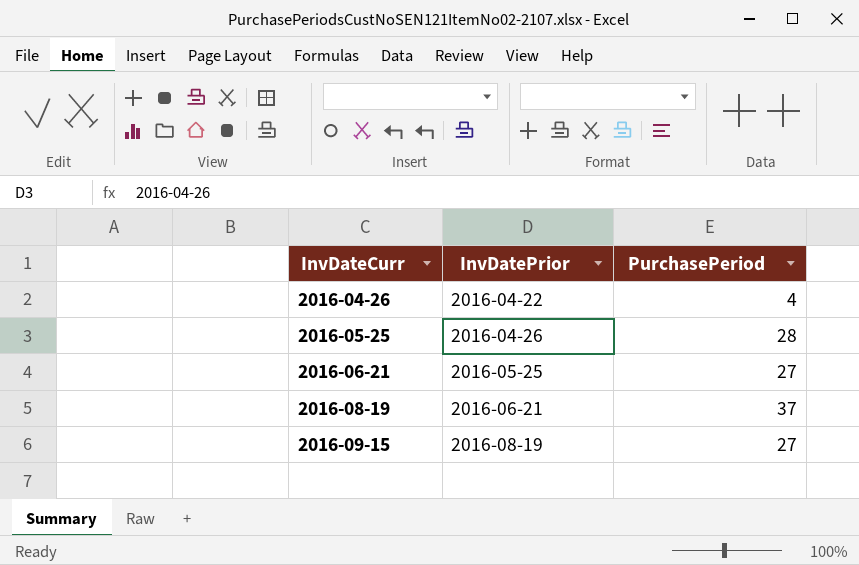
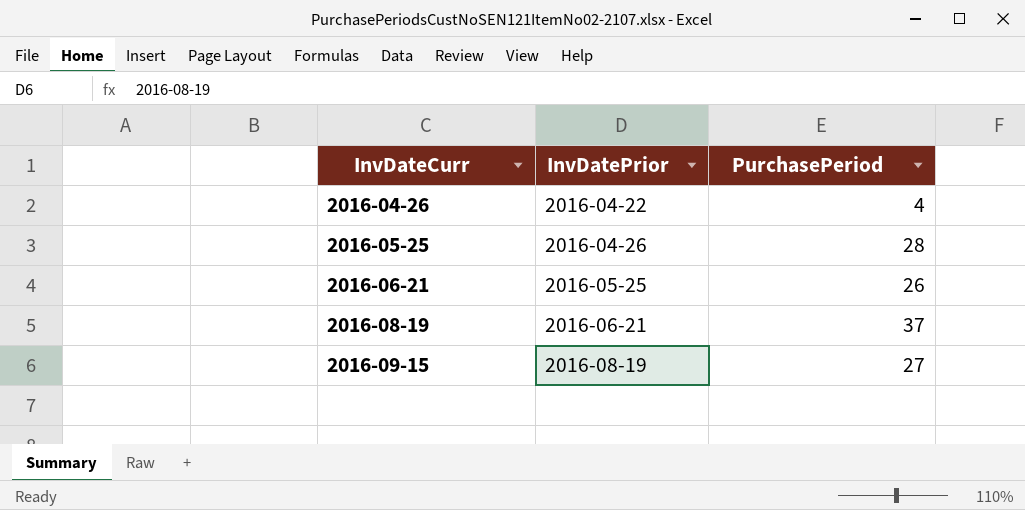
2016-06-21 | PurchasePeriod: 27 -> 26

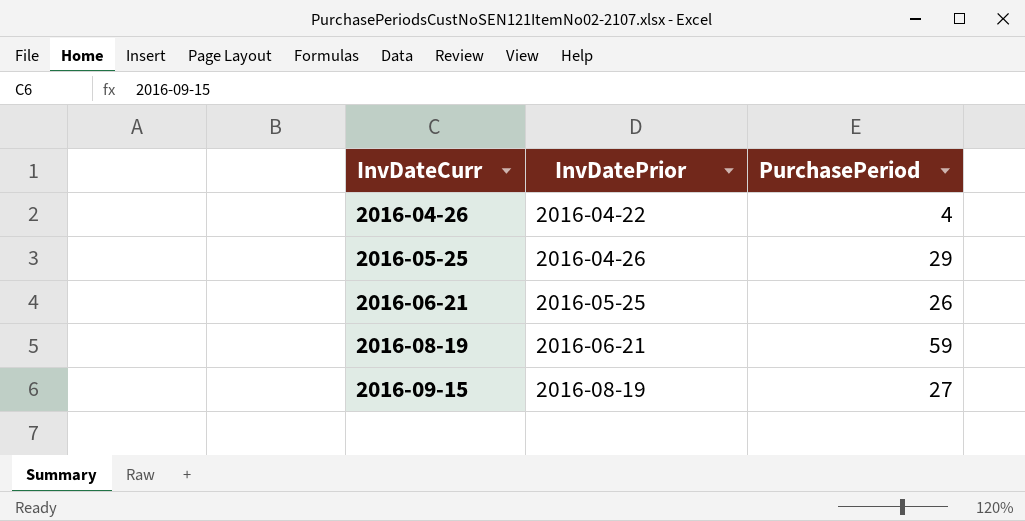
2016-05-25 | PurchasePeriod: 28 -> 29
2016-08-19 | PurchasePeriod: 37 -> 59

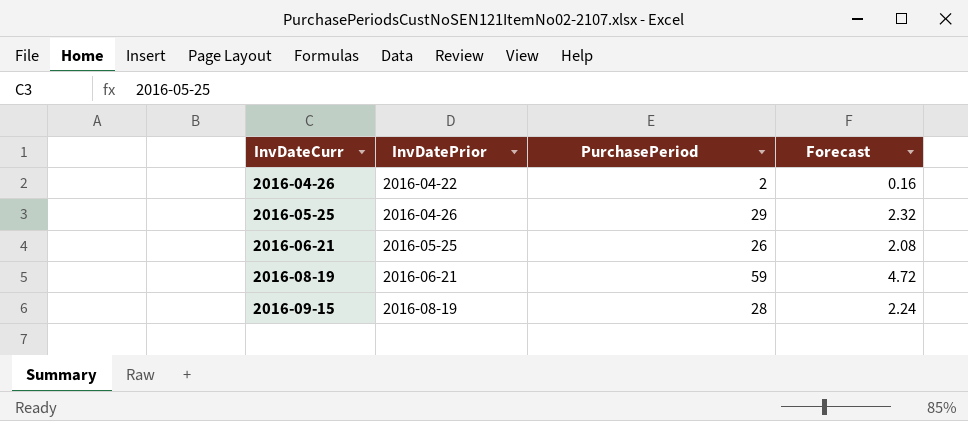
column Forecast | formula: none -> [PurchasePeriod] * 0.08
2016-04-26 | PurchasePeriod: 4 -> 2
2016-09-15 | PurchasePeriod: 27 -> 28

